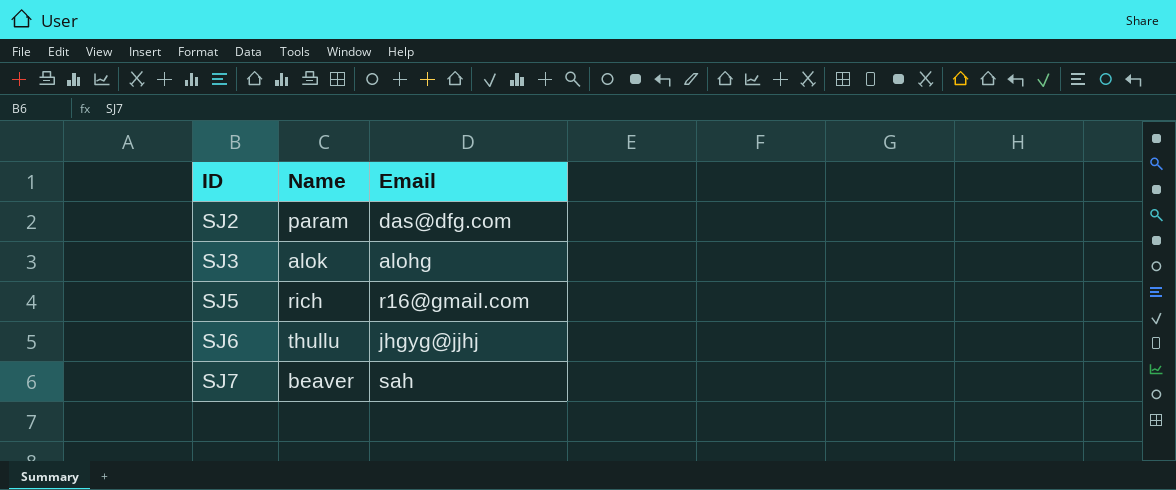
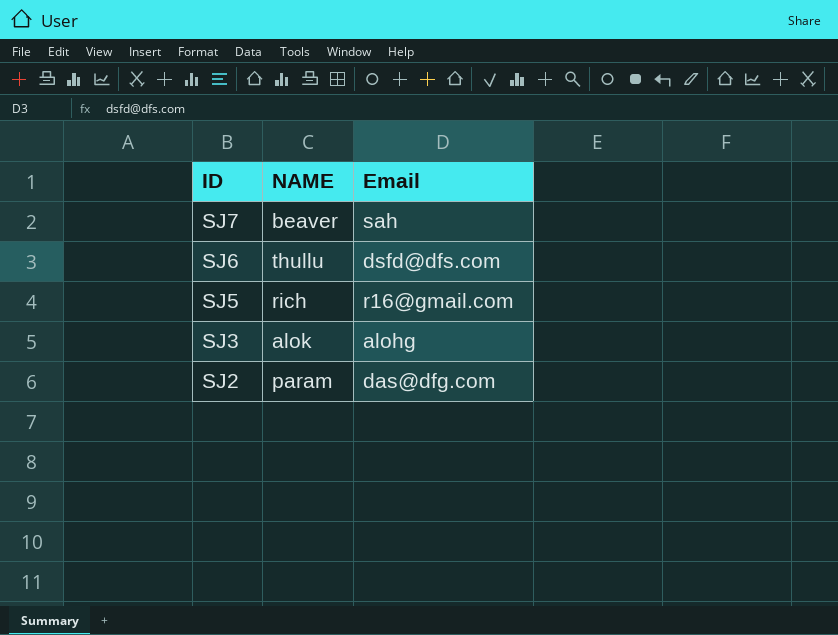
row order: ID ascending -> ID descending
column name: Name -> NAME
SJ6 | Email: jhgyg@jjhj -> dsfd@dfs.com

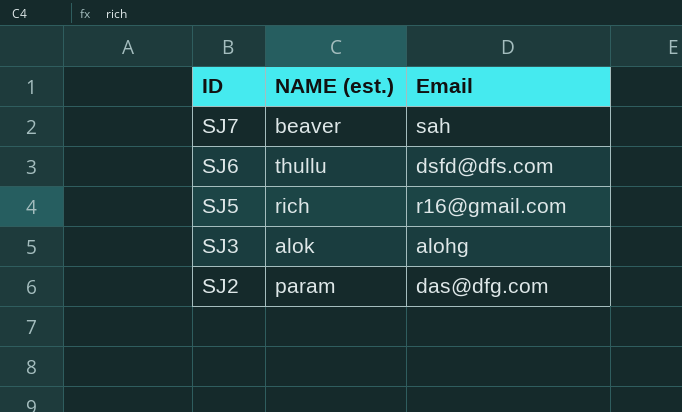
column name: NAME -> NAME (est.)

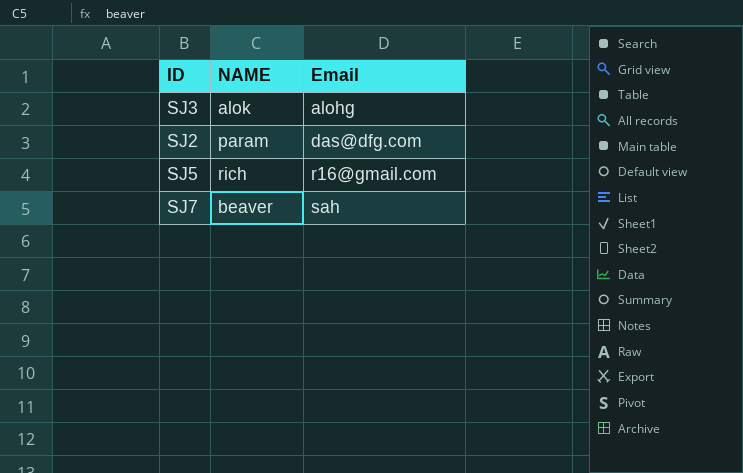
row order: ID descending -> Email ascending
column name: NAME (est.) -> NAME
row SJ6: thullu | dsfd@dfs.com -> none

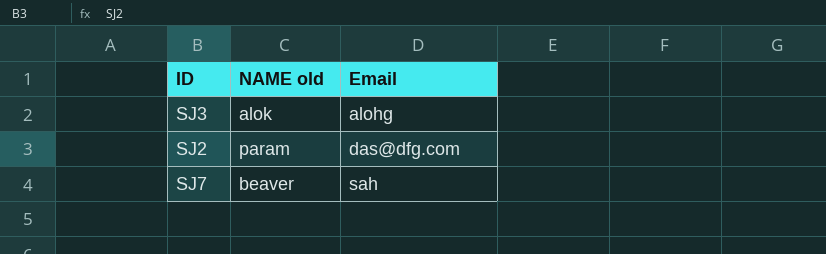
column name: NAME -> NAME old
row SJ5: rich | r16@gmail.com -> none

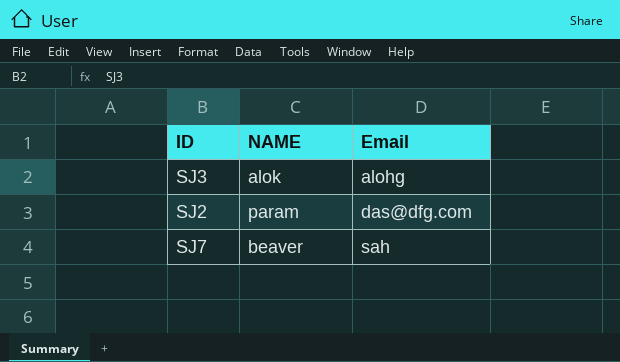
column name: NAME old -> NAME

